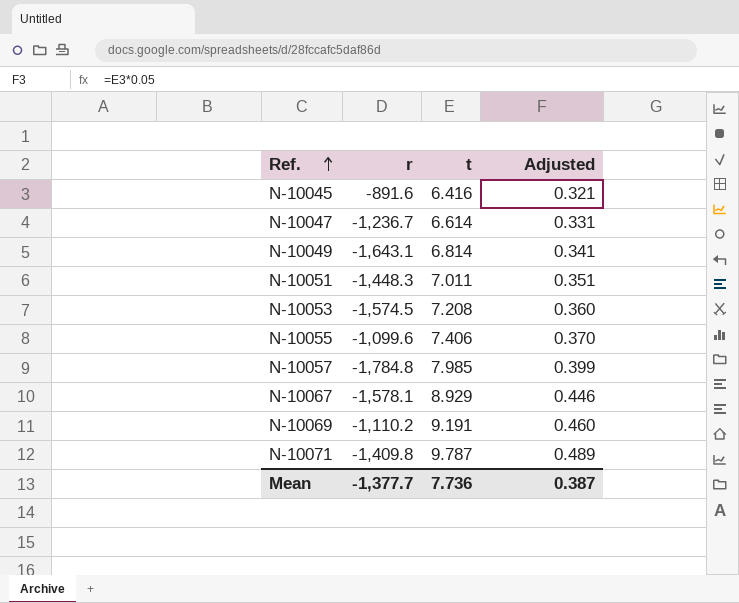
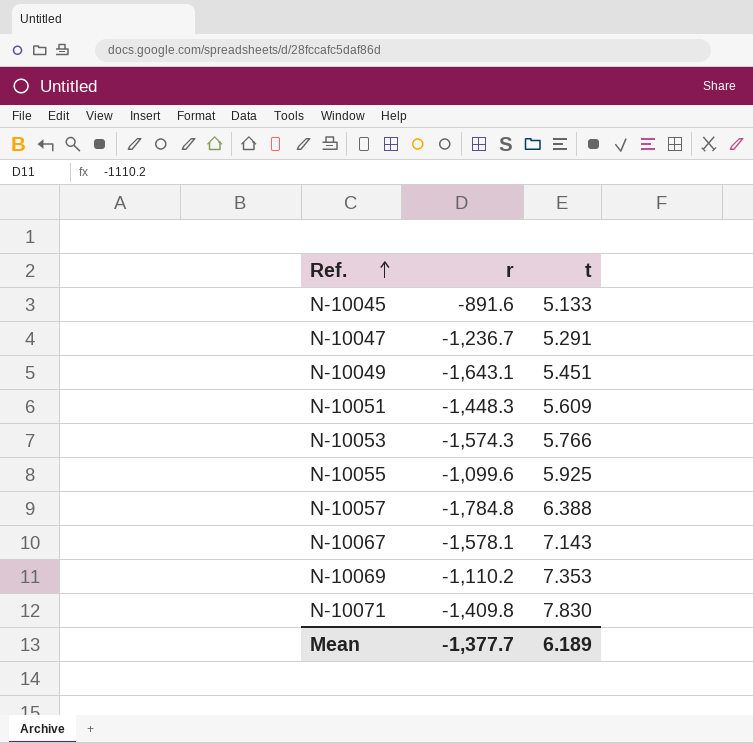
column Adjusted | formula: [t] * 0.05 -> none
N-10045 | t: 6.416 -> 5.133
N-10047 | t: 6.614 -> 5.291
N-10049 | t: 6.814 -> 5.451
N-10051 | t: 7.011 -> 5.609
N-10053 | r: -1,574.5 -> -1,574.3
N-10053 | t: 7.208 -> 5.766
N-10055 | t: 7.406 -> 5.925
N-10057 | t: 7.985 -> 6.388
N-10067 | t: 8.929 -> 7.143
N-10069 | t: 9.191 -> 7.353
N-10071 | t: 9.787 -> 7.830
Mean | t: 7.736 -> 6.189

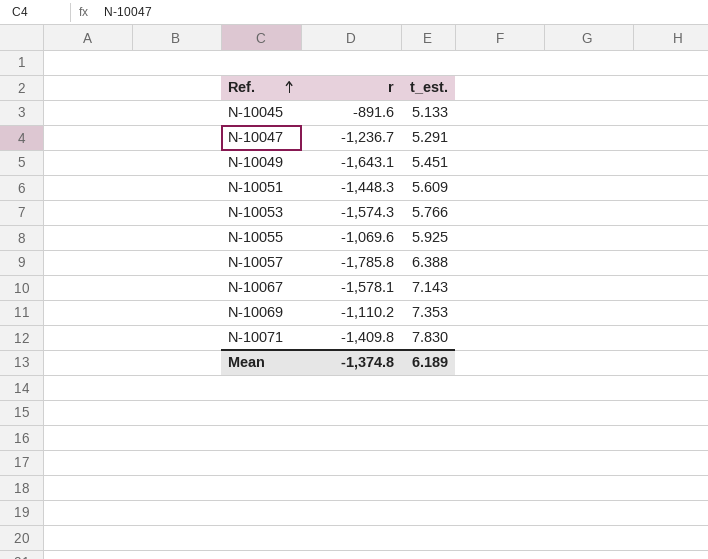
column name: t -> t_est.
N-10055 | r: -1,099.6 -> -1,069.6
N-10057 | r: -1,784.8 -> -1,785.8
Mean | r: -1,377.7 -> -1,374.8

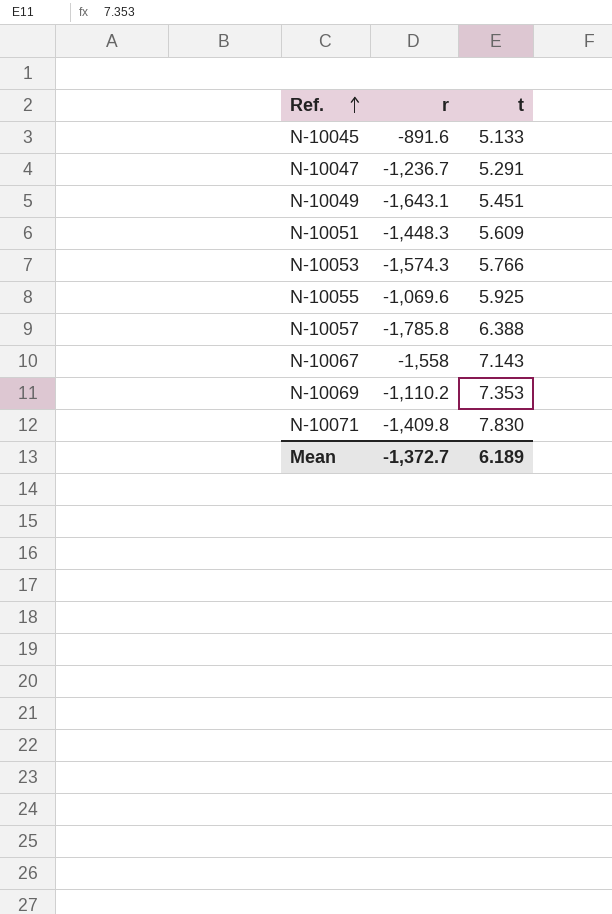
column name: t_est. -> t
N-10067 | r: -1,578.1 -> -1,558
Mean | r: -1,374.8 -> -1,372.7

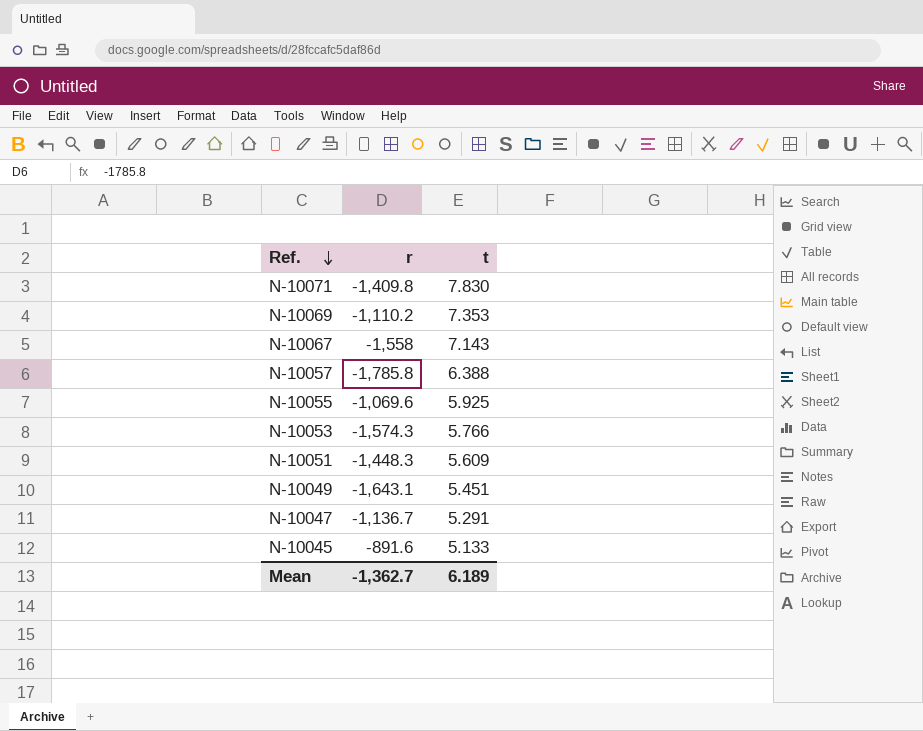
row order: Ref. ascending -> Ref. descending
N-10047 | r: -1,236.7 -> -1,136.7
Mean | r: -1,372.7 -> -1,362.7

